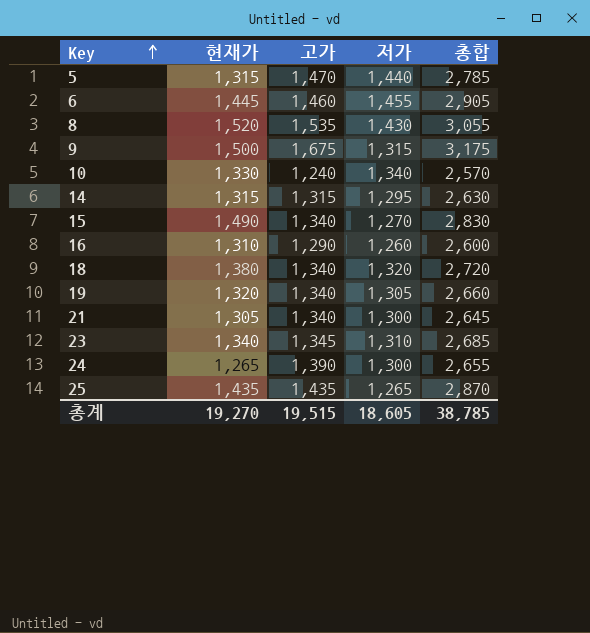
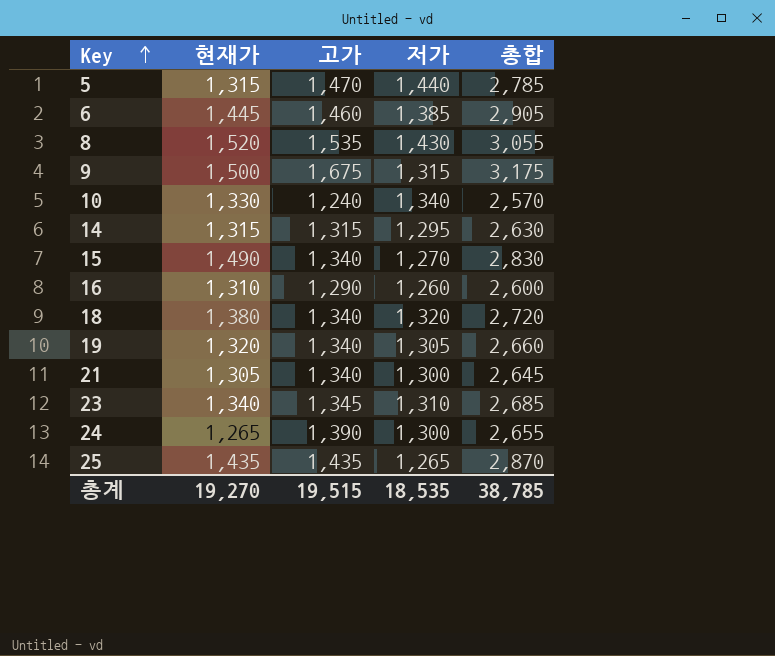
6 | 저가: 1,455 -> 1,385
총계 | 저가: 18,605 -> 18,535

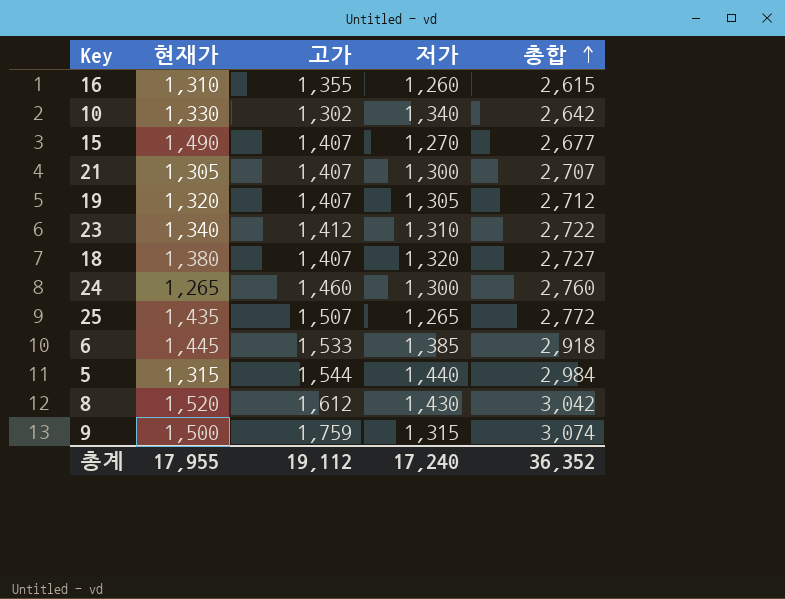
row order: Key ascending -> 총합 ascending
column 총합 | formula: [현재가] + [고가] -> [고가] + [저가]
row 14: 1,315 | 1,315 | 1,295 | 2,630 -> none
16 | 고가: 1,290 -> 1,355
10 | 고가: 1,240 -> 1,302
15 | 고가: 1,340 -> 1,407
21 | 고가: 1,340 -> 1,407
19 | 고가: 1,340 -> 1,407
23 | 고가: 1,345 -> 1,412
18 | 고가: 1,340 -> 1,407
24 | 고가: 1,390 -> 1,460
25 | 고가: 1,435 -> 1,507
6 | 고가: 1,460 -> 1,533
5 | 고가: 1,470 -> 1,544
8 | 고가: 1,535 -> 1,612
9 | 고가: 1,675 -> 1,759
총계 | 현재가: 19,270 -> 17,955
총계 | 고가: 19,515 -> 19,112
총계 | 저가: 18,535 -> 17,240
총계 | 총합: 38,785 -> 36,352

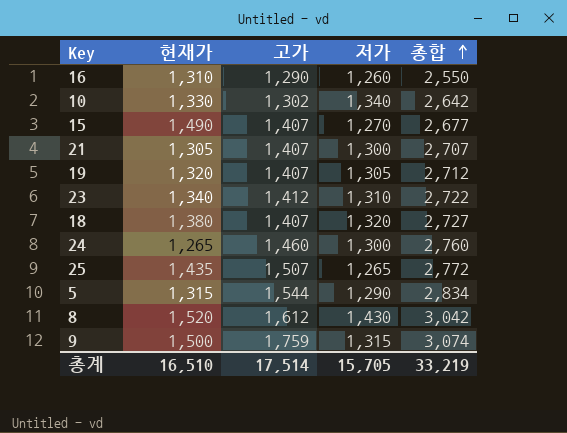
row 6: 1,445 | 1,533 | 1,385 | 2,918 -> none
16 | 고가: 1,355 -> 1,290
16 | 총합: 2,615 -> 2,550
5 | 저가: 1,440 -> 1,290
5 | 총합: 2,984 -> 2,834
총계 | 현재가: 17,955 -> 16,510
총계 | 고가: 19,112 -> 17,514
총계 | 저가: 17,240 -> 15,705
총계 | 총합: 36,352 -> 33,219

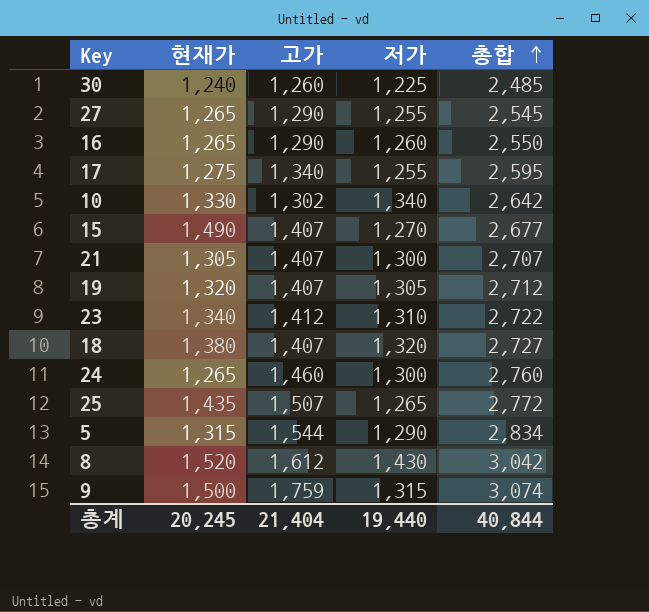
row 30: none -> 1,240 | 1,260 | 1,225 | 2,485
row 27: none -> 1,265 | 1,290 | 1,255 | 2,545
16 | 현재가: 1,310 -> 1,265
row 17: none -> 1,275 | 1,340 | 1,255 | 2,595
총계 | 현재가: 16,510 -> 20,245
총계 | 고가: 17,514 -> 21,404
총계 | 저가: 15,705 -> 19,440
총계 | 총합: 33,219 -> 40,844

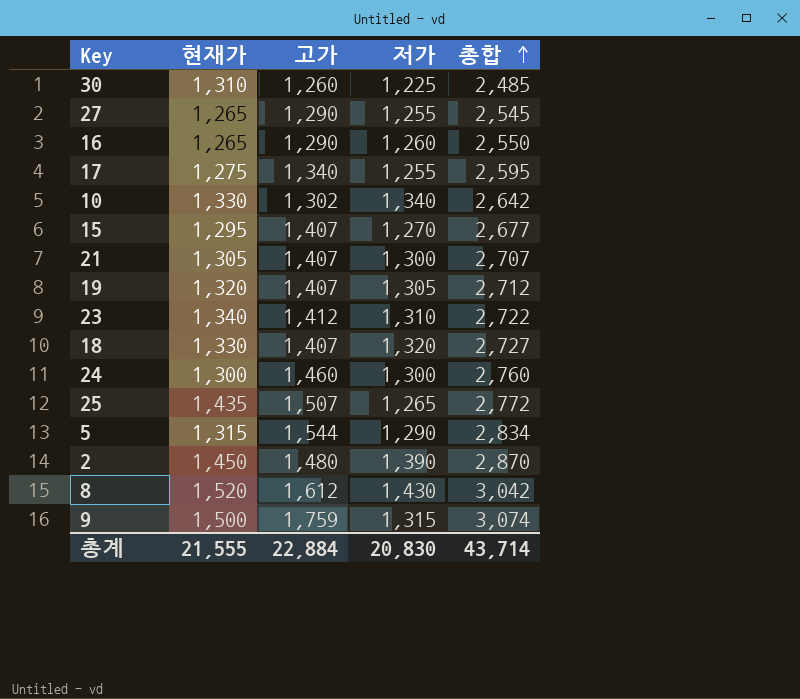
30 | 현재가: 1,240 -> 1,310
15 | 현재가: 1,490 -> 1,295
18 | 현재가: 1,380 -> 1,330
24 | 현재가: 1,265 -> 1,300
row 2: none -> 1,450 | 1,480 | 1,390 | 2,870
총계 | 현재가: 20,245 -> 21,555
총계 | 고가: 21,404 -> 22,884
총계 | 저가: 19,440 -> 20,830
총계 | 총합: 40,844 -> 43,714

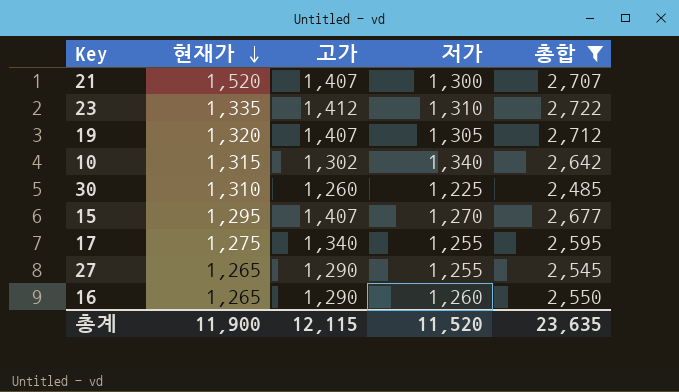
filter: none -> 총합 <= 2,722
row order: 총합 ascending -> 현재가 descending
21 | 현재가: 1,305 -> 1,520
23 | 현재가: 1,340 -> 1,335
10 | 현재가: 1,330 -> 1,315
총계 | 현재가: 21,555 -> 11,900
총계 | 고가: 22,884 -> 12,115
총계 | 저가: 20,830 -> 11,520
총계 | 총합: 43,714 -> 23,635

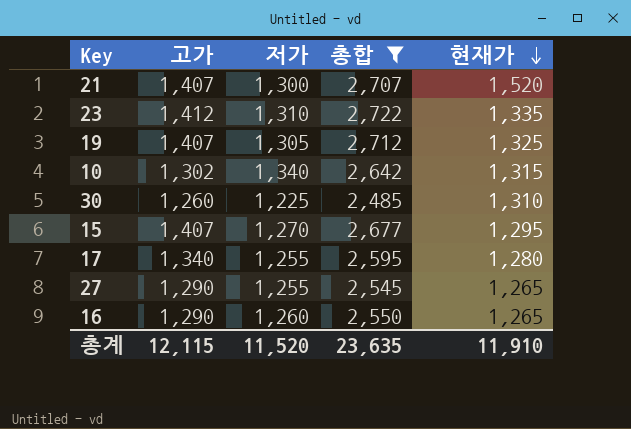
column 현재가 | position: 2 -> 5
19 | 현재가: 1,320 -> 1,325
17 | 현재가: 1,275 -> 1,280
총계 | 현재가: 11,900 -> 11,910

